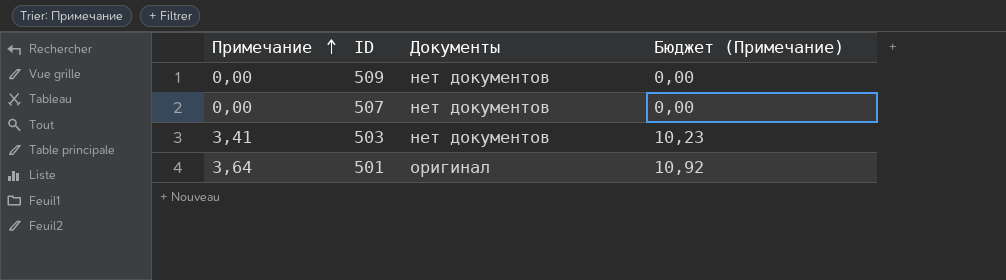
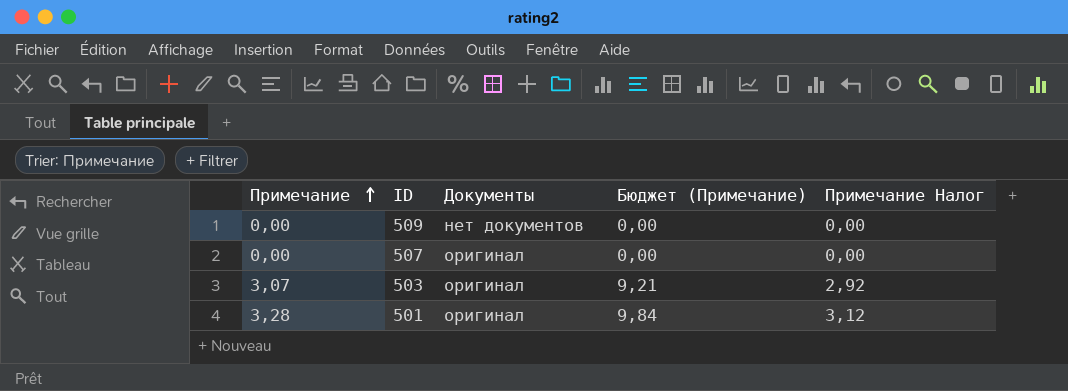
column Примечание Налог | formula: none -> [Примечание] * 0,95
507 | Документы: нет документов -> оригинал
503 | Примечание: 3,41 -> 3,07
503 | Документы: нет документов -> оригинал
503 | Бюджет (Примечание): 10,23 -> 9,21
501 | Примечание: 3,64 -> 3,28
501 | Бюджет (Примечание): 10,92 -> 9,84

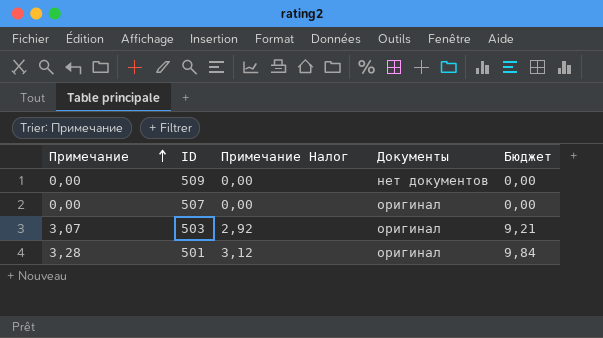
column Примечание Налог | position: 5 -> 3
column name: Бюджет (Примечание) -> Бюджет

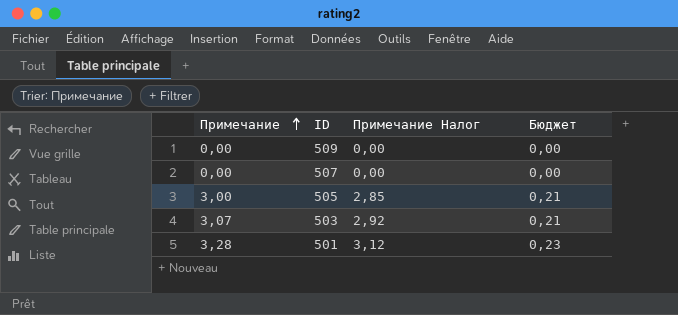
column Документы | position: 4 -> none
column Бюджет | formula: [Примечание] * 3 -> [Примечание] * 0,07
row 505: none -> 3,00 | 2,85 | 0,21

